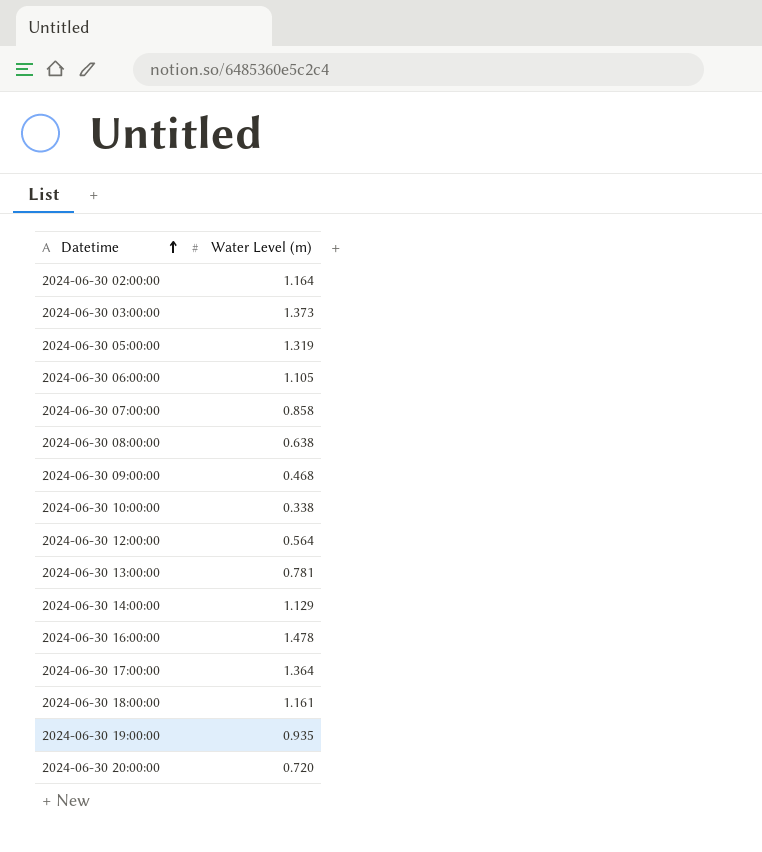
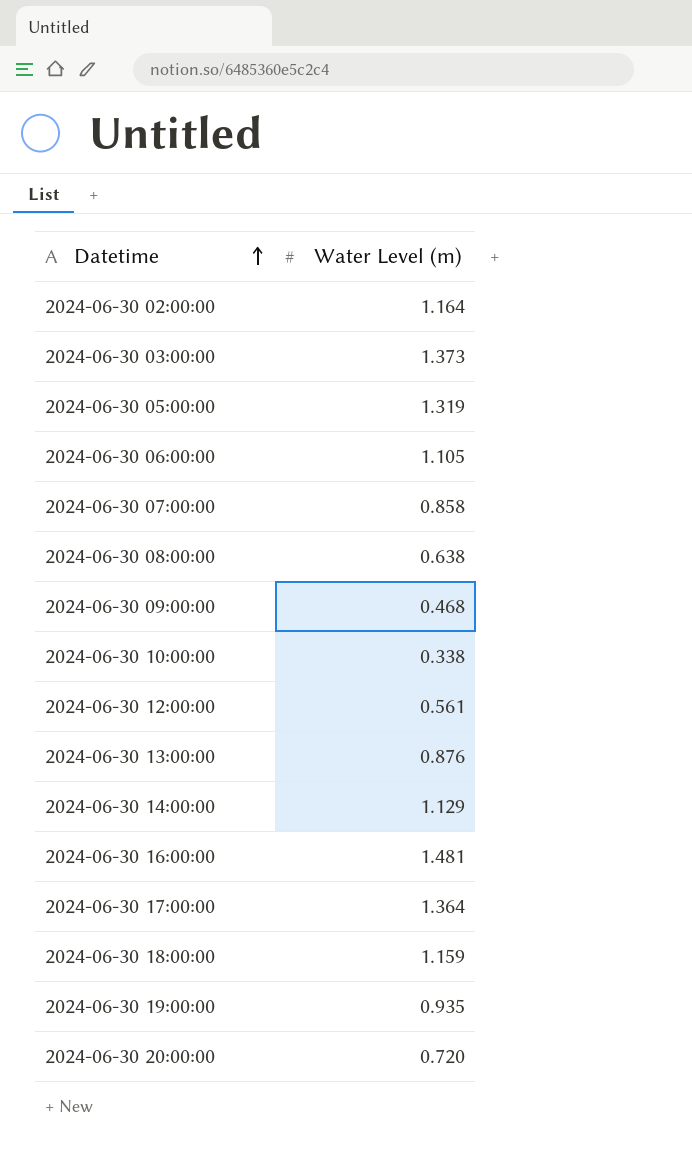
2024-06-30 12:00:00 | Water Level (m): 0.564 -> 0.561
2024-06-30 13:00:00 | Water Level (m): 0.781 -> 0.876
2024-06-30 16:00:00 | Water Level (m): 1.478 -> 1.481
2024-06-30 18:00:00 | Water Level (m): 1.161 -> 1.159

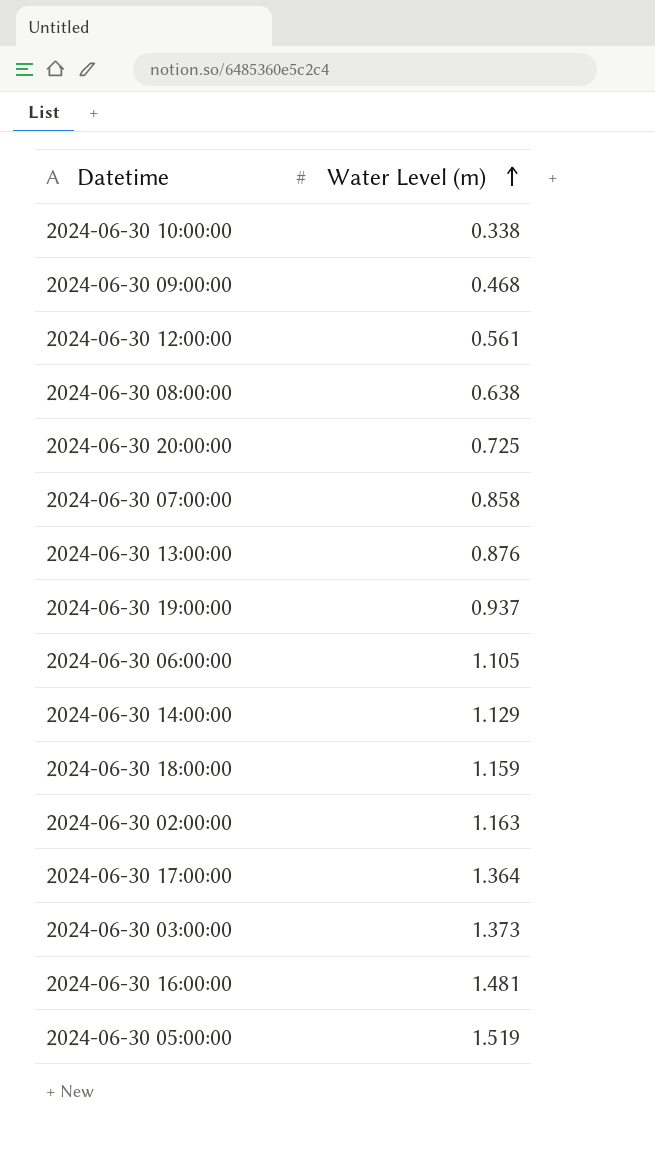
row order: Datetime ascending -> Water Level (m) ascending
2024-06-30 20:00:00 | Water Level (m): 0.720 -> 0.725
2024-06-30 19:00:00 | Water Level (m): 0.935 -> 0.937
2024-06-30 02:00:00 | Water Level (m): 1.164 -> 1.163
2024-06-30 05:00:00 | Water Level (m): 1.319 -> 1.519

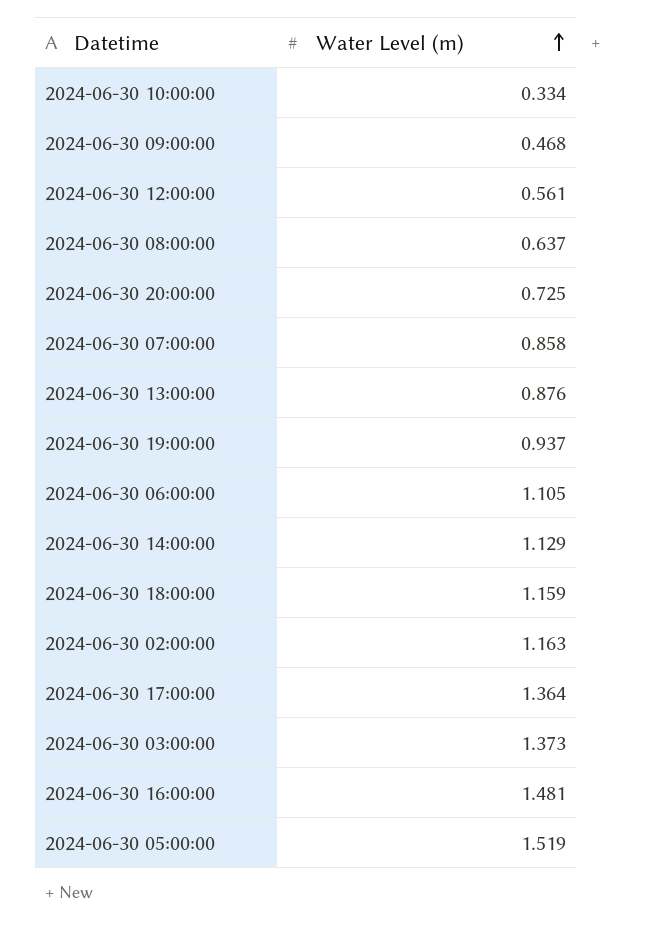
2024-06-30 10:00:00 | Water Level (m): 0.338 -> 0.334
2024-06-30 08:00:00 | Water Level (m): 0.638 -> 0.637

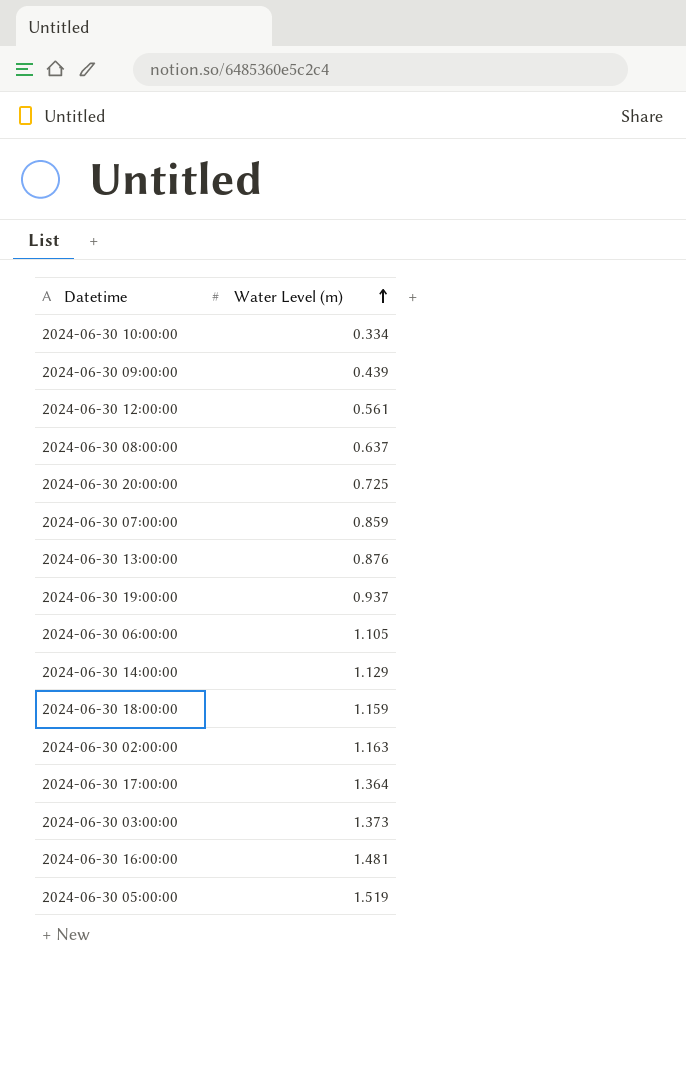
2024-06-30 09:00:00 | Water Level (m): 0.468 -> 0.439
2024-06-30 07:00:00 | Water Level (m): 0.858 -> 0.859

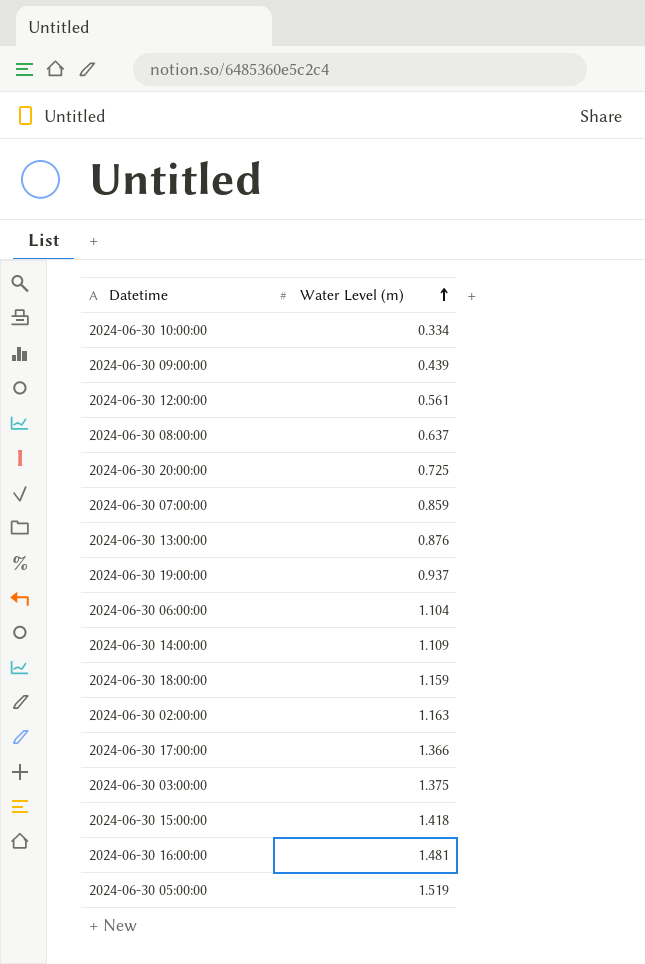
2024-06-30 06:00:00 | Water Level (m): 1.105 -> 1.104
2024-06-30 14:00:00 | Water Level (m): 1.129 -> 1.109
2024-06-30 17:00:00 | Water Level (m): 1.364 -> 1.366
2024-06-30 03:00:00 | Water Level (m): 1.373 -> 1.375
row 2024-06-30 15:00:00: none -> 1.418

